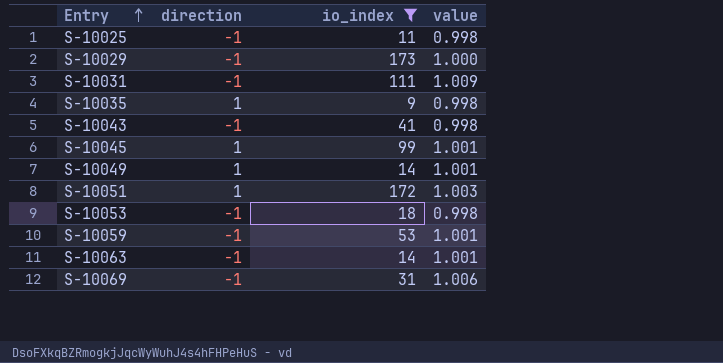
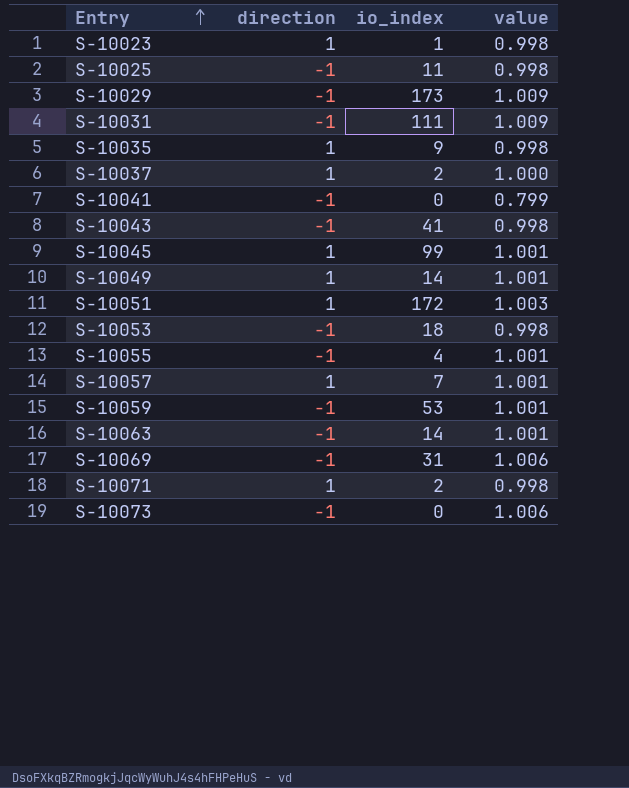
filter: io_index >= 9 -> none
S-10029 | value: 1.000 -> 1.009

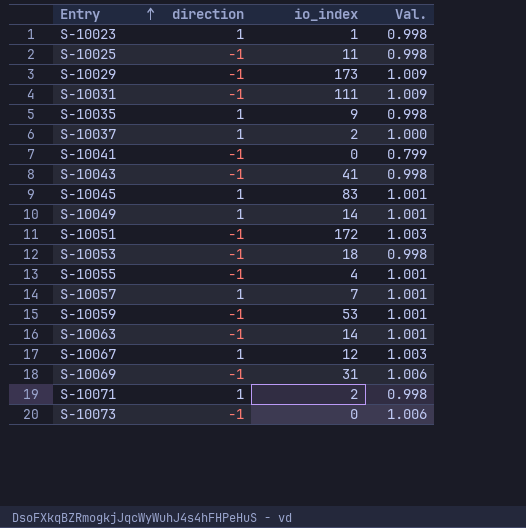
column name: value -> Val.
S-10045 | io_index: 99 -> 83
S-10051 | direction: 1 -> -1
row S-10067: none -> 1 | 12 | 1.003

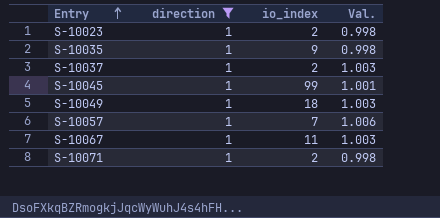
filter: none -> direction = 1
S-10023 | io_index: 1 -> 2
S-10037 | Val.: 1.000 -> 1.003
S-10045 | io_index: 83 -> 99
S-10049 | io_index: 14 -> 18
S-10049 | Val.: 1.001 -> 1.003
S-10057 | Val.: 1.001 -> 1.006
S-10067 | io_index: 12 -> 11

